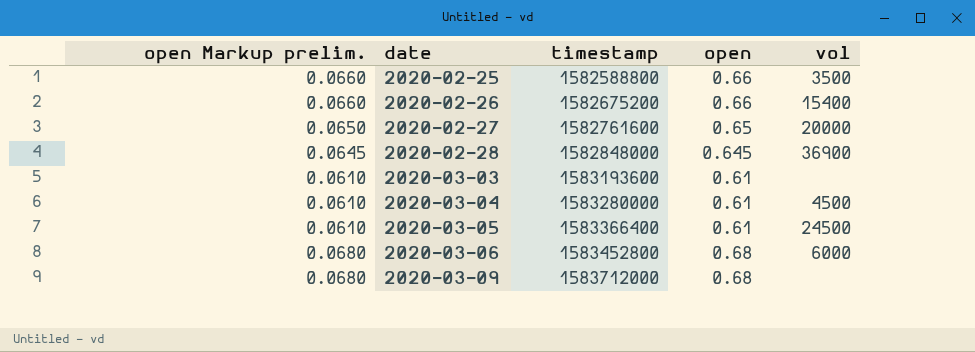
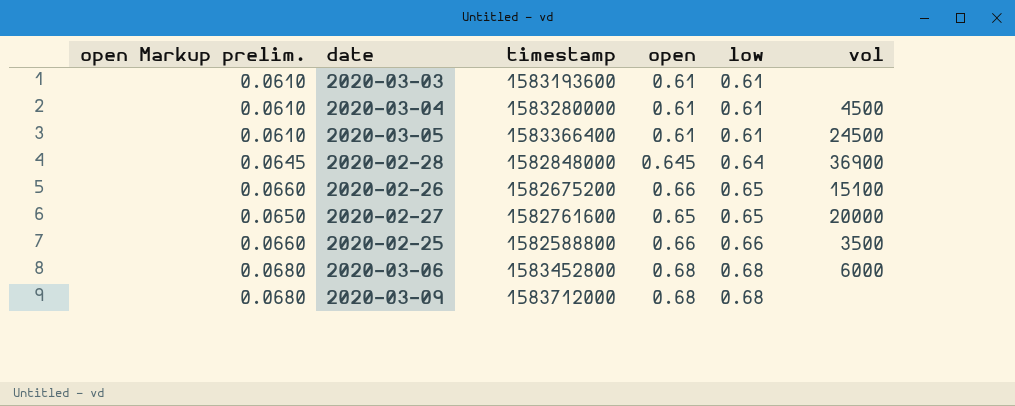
row order: date ascending -> low ascending
column low | position: none -> 5
2020-02-26 | vol: 15400 -> 15100

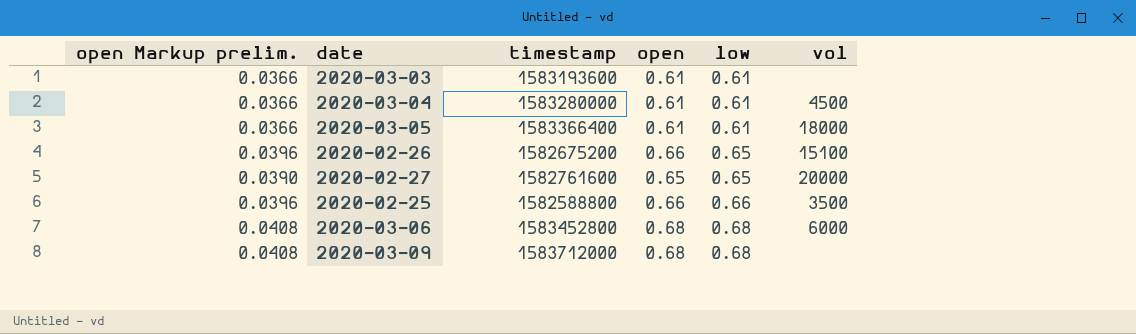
column open Markup prelim. | formula: [open] * 0.1 -> [open] * 0.06
row 2020-02-28: 0.0645 | 1582848000 | 0.645 | 0.64 | 36900 -> none
2020-03-05 | vol: 24500 -> 18000

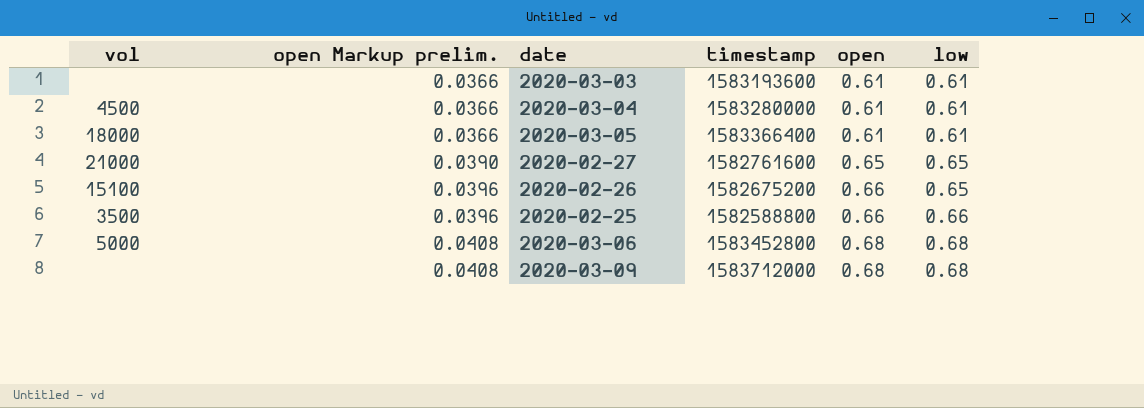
row order: low ascending -> open Markup prelim. ascending
column vol | position: 6 -> 1
2020-02-27 | vol: 20000 -> 21000
2020-03-06 | vol: 6000 -> 5000

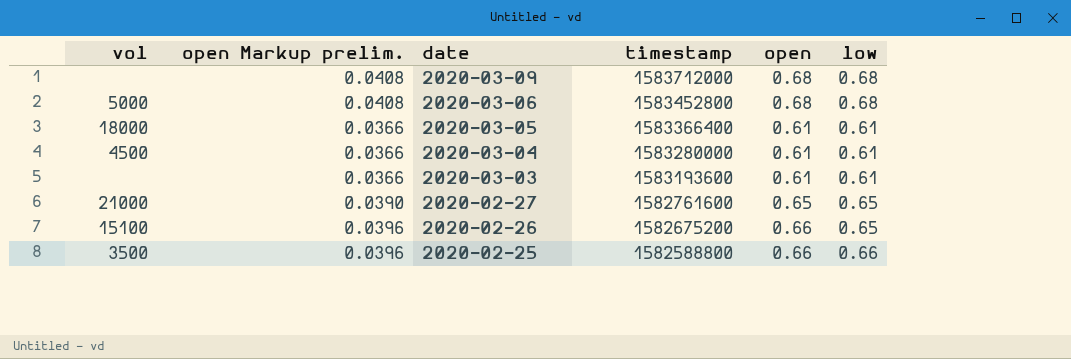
row order: open Markup prelim. ascending -> date descending

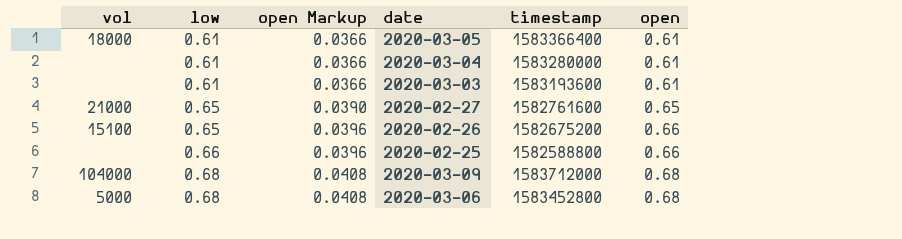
row order: date descending -> low ascending
column low | position: 6 -> 2
column name: open Markup prelim. -> open Markup
2020-03-04 | vol: 4500 -> none
2020-02-25 | vol: 3500 -> none
2020-03-09 | vol: none -> 104000

